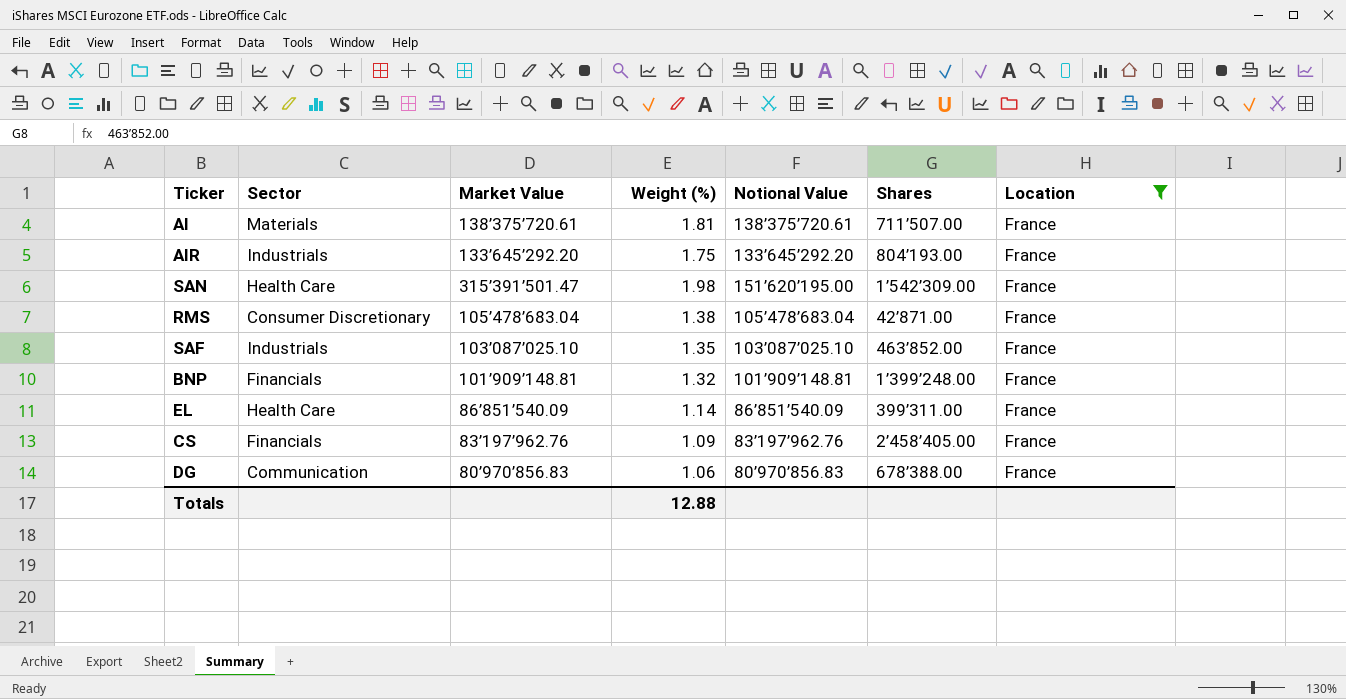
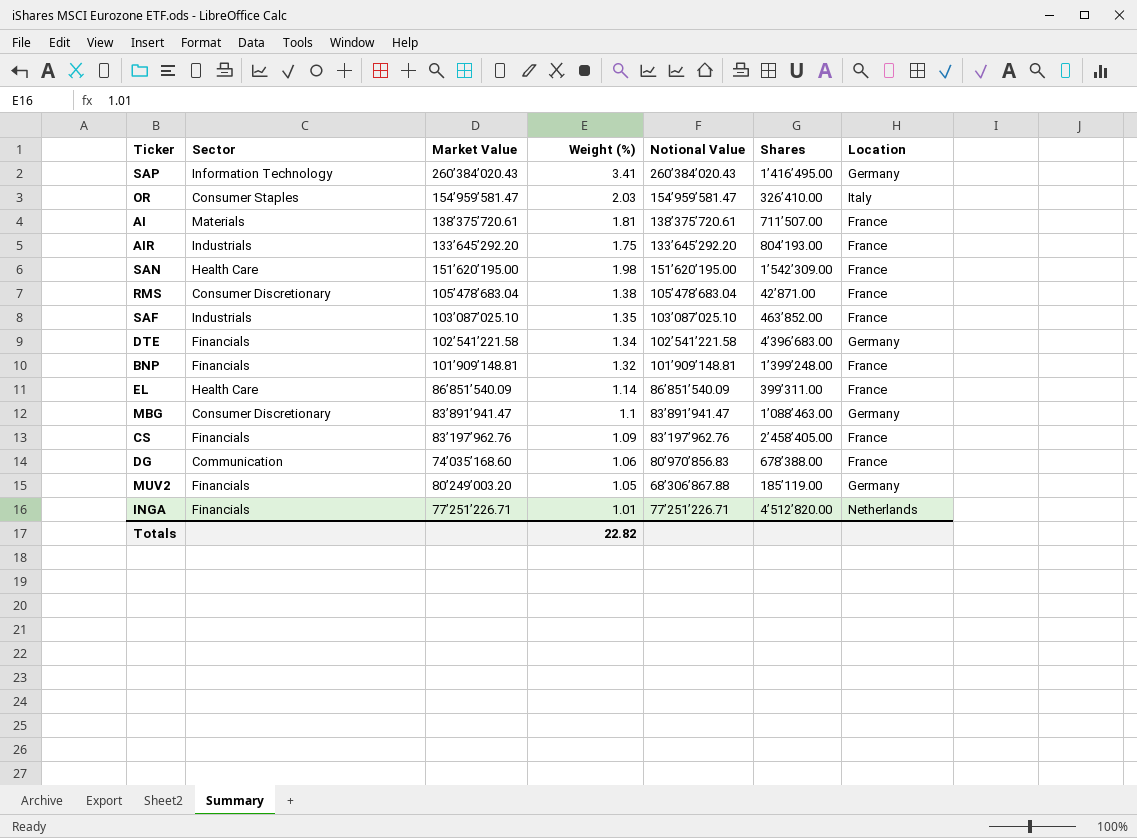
filter: Location = France -> none
SAN | Market Value: 315’391’501.47 -> 151’620’195.00
DG | Market Value: 80’970’856.83 -> 74’035’168.60
Totals | Weight (%): 12.88 -> 22.82

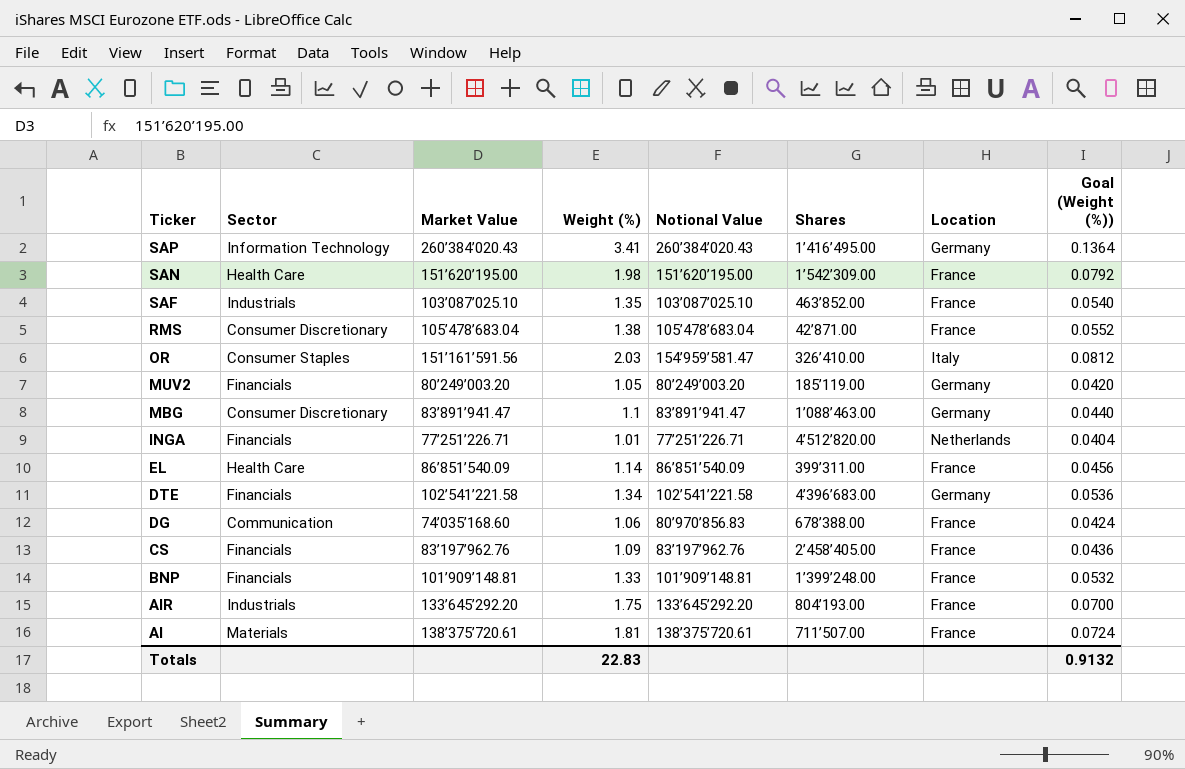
row order: none -> Ticker descending
column Goal (Weight (%)) | formula: none -> [Weight (%)] * 0.04
OR | Market Value: 154’959’581.47 -> 151’161’591.56
MUV2 | Notional Value: 68’306’867.88 -> 80’249’003.20
BNP | Weight (%): 1.32 -> 1.33
Totals | Weight (%): 22.82 -> 22.83

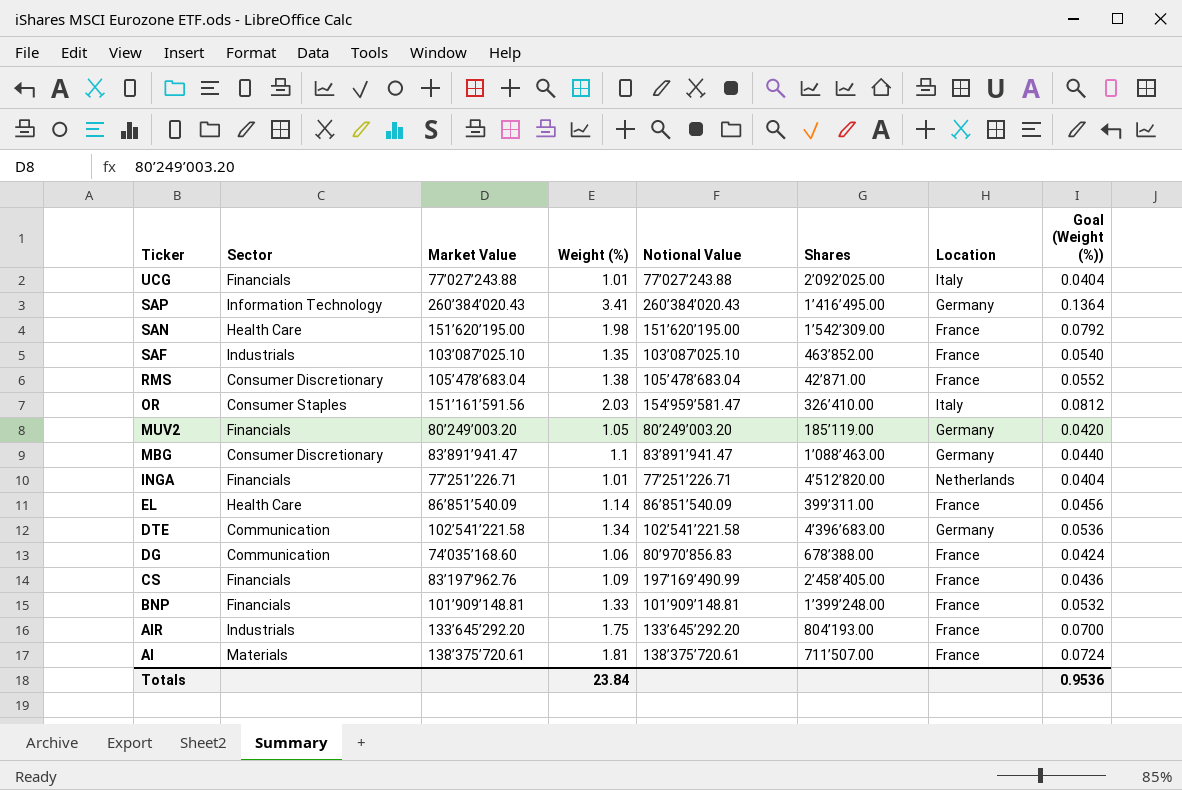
row UCG: none -> Financials | 77’027’243.88 | 1.01 | 77’027’243.88 | 2’092’025.00 | Italy | 0.0404
DTE | Sector: Financials -> Communication
CS | Notional Value: 83’197’962.76 -> 197’169’490.99
Totals | Weight (%): 22.83 -> 23.84
Totals | Goal (Weight (%)): 0.9132 -> 0.9536

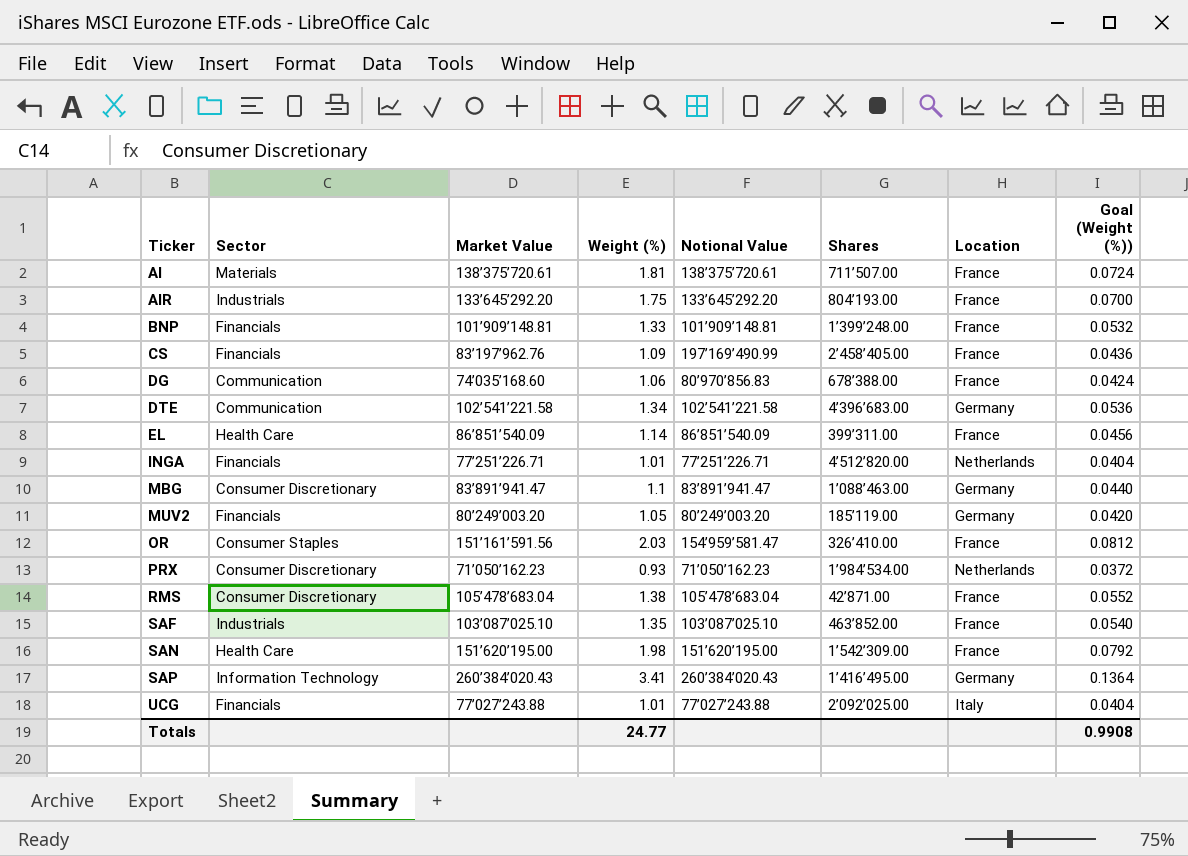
row order: Ticker descending -> Ticker ascending
OR | Location: Italy -> France
row PRX: none -> Consumer Discretionary | 71’050’162.23 | 0.93 | 71’050’162.23 | 1’984’534.00 | Netherlands | 0.0372
Totals | Weight (%): 23.84 -> 24.77
Totals | Goal (Weight (%)): 0.9536 -> 0.9908

